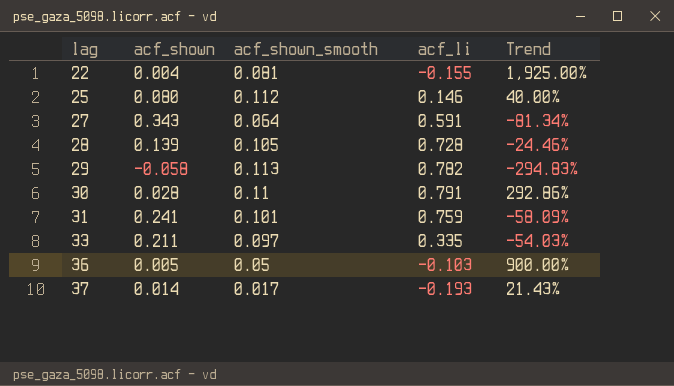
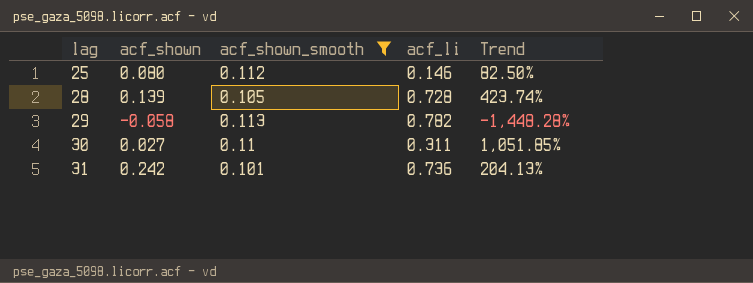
filter: none -> acf_shown_smooth >= 0.101
column Trend | formula: ([acf_shown_smooth] - [acf_shown]) / [acf_shown] -> ([acf_li] - [acf_shown]) / [acf_shown]
30 | acf_shown: 0.028 -> 0.027
30 | acf_li: 0.791 -> 0.311
31 | acf_shown: 0.241 -> 0.242
31 | acf_li: 0.759 -> 0.736

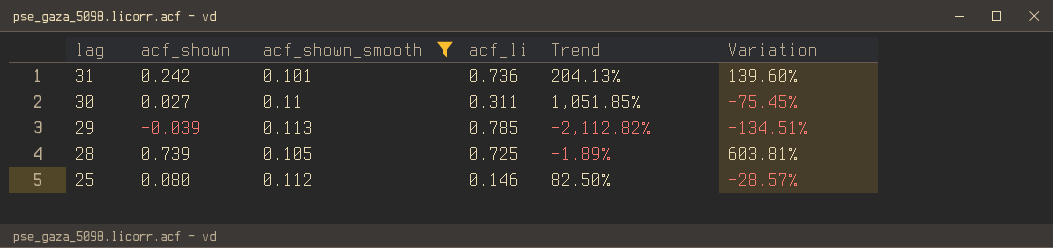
row order: lag ascending -> lag descending
column Variation | formula: none -> ([acf_shown] - [acf_shown_smooth]) / [acf_shown_smooth]
29 | acf_shown: -0.058 -> -0.039
29 | acf_li: 0.782 -> 0.785
29 | Trend: -1,448.28% -> -2,112.82%
28 | acf_shown: 0.139 -> 0.739
28 | acf_li: 0.728 -> 0.725
28 | Trend: 423.74% -> -1.89%

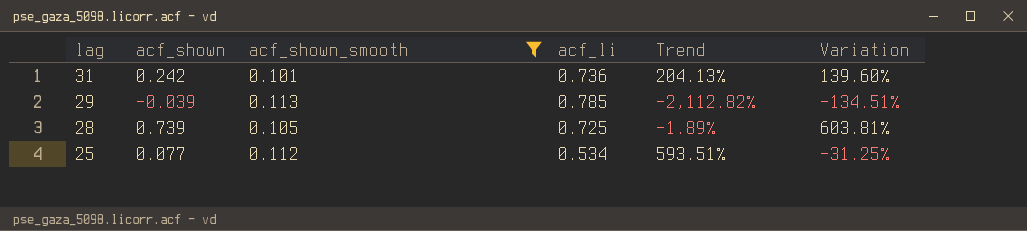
row 30: 0.027 | 0.11 | 0.311 | 1,051.85% | -75.45% -> none
25 | acf_shown: 0.080 -> 0.077
25 | acf_li: 0.146 -> 0.534
25 | Trend: 82.50% -> 593.51%
25 | Variation: -28.57% -> -31.25%

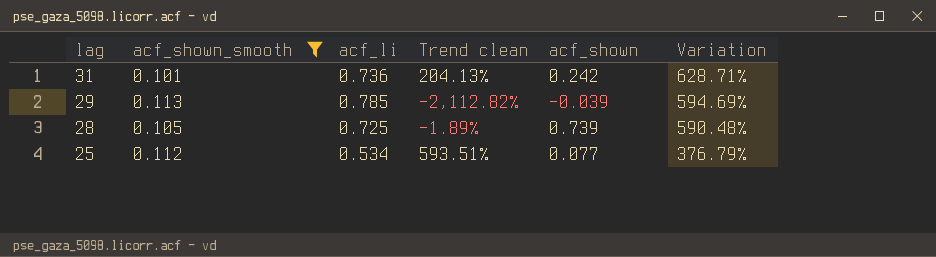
column name: Trend -> Trend clean
column acf_shown | position: 2 -> 5
column Variation | formula: ([acf_shown] - [acf_shown_smooth]) / [acf_shown_smooth] -> ([acf_li] - [acf_shown_smooth]) / [acf_shown_smooth]

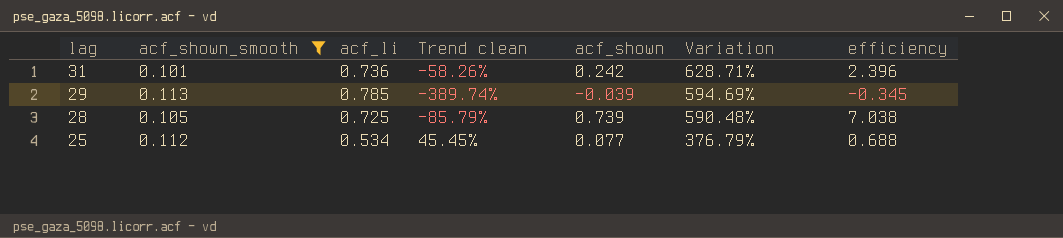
column Trend clean | formula: ([acf_li] - [acf_shown]) / [acf_shown] -> ([acf_shown_smooth] - [acf_shown]) / [acf_shown]
column efficiency | formula: none -> [acf_shown] / [acf_shown_smooth]

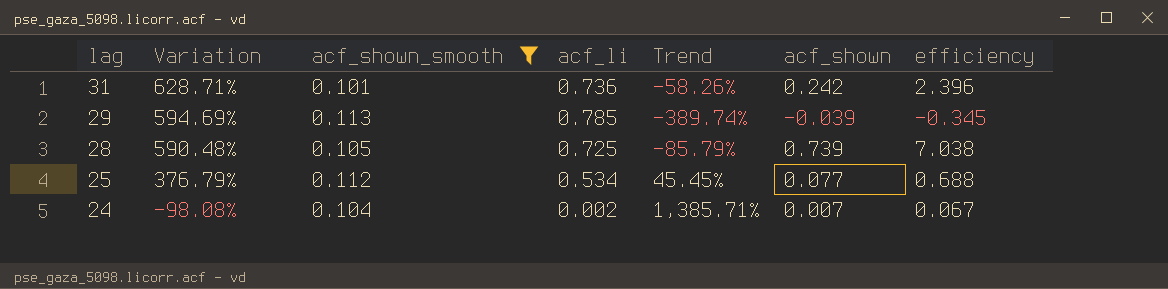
column Variation | position: 6 -> 2
column name: Trend clean -> Trend
row 24: none -> -98.08% | 0.104 | 0.002 | 1,385.71% | 0.007 | 0.067

